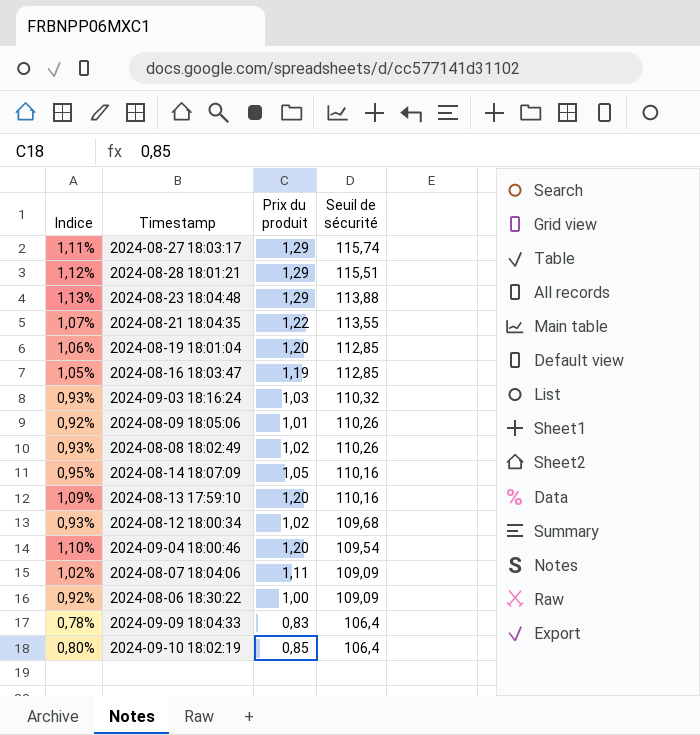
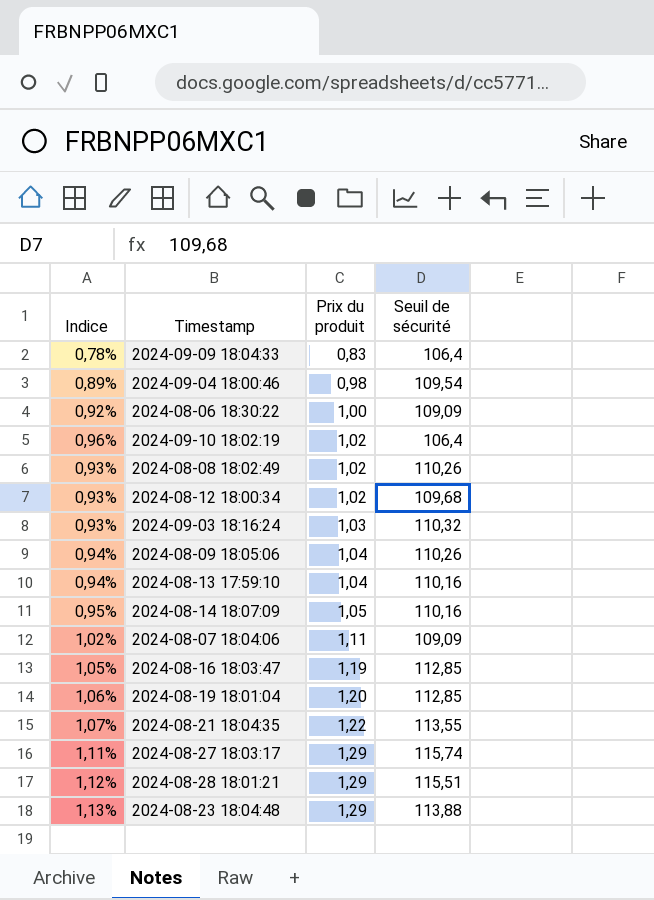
row order: Seuil de sécurité descending -> Prix du produit ascending
2024-09-04 18:00:46 | Indice: 1,10% -> 0,89%
2024-09-04 18:00:46 | Prix du produit: 1,20 -> 0,98
2024-09-10 18:02:19 | Indice: 0,80% -> 0,96%
2024-09-10 18:02:19 | Prix du produit: 0,85 -> 1,02
2024-08-09 18:05:06 | Indice: 0,92% -> 0,94%
2024-08-09 18:05:06 | Prix du produit: 1,01 -> 1,04
2024-08-13 17:59:10 | Indice: 1,09% -> 0,94%
2024-08-13 17:59:10 | Prix du produit: 1,20 -> 1,04

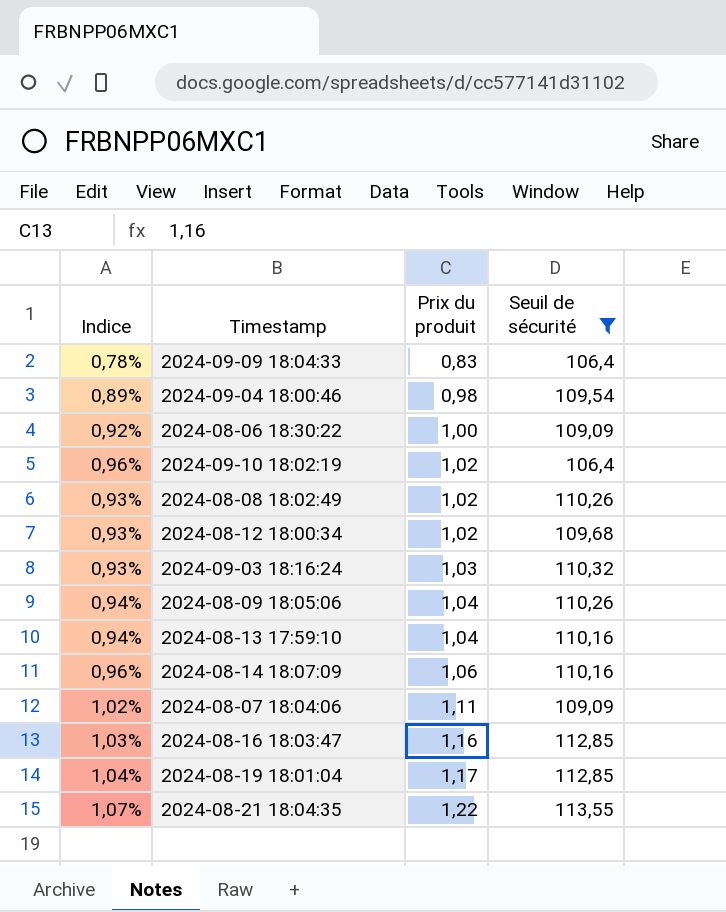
filter: none -> Seuil de sécurité <= 113,55
2024-08-14 18:07:09 | Indice: 0,95% -> 0,96%
2024-08-14 18:07:09 | Prix du produit: 1,05 -> 1,06
2024-08-16 18:03:47 | Indice: 1,05% -> 1,03%
2024-08-16 18:03:47 | Prix du produit: 1,19 -> 1,16
2024-08-19 18:01:04 | Indice: 1,06% -> 1,04%
2024-08-19 18:01:04 | Prix du produit: 1,20 -> 1,17

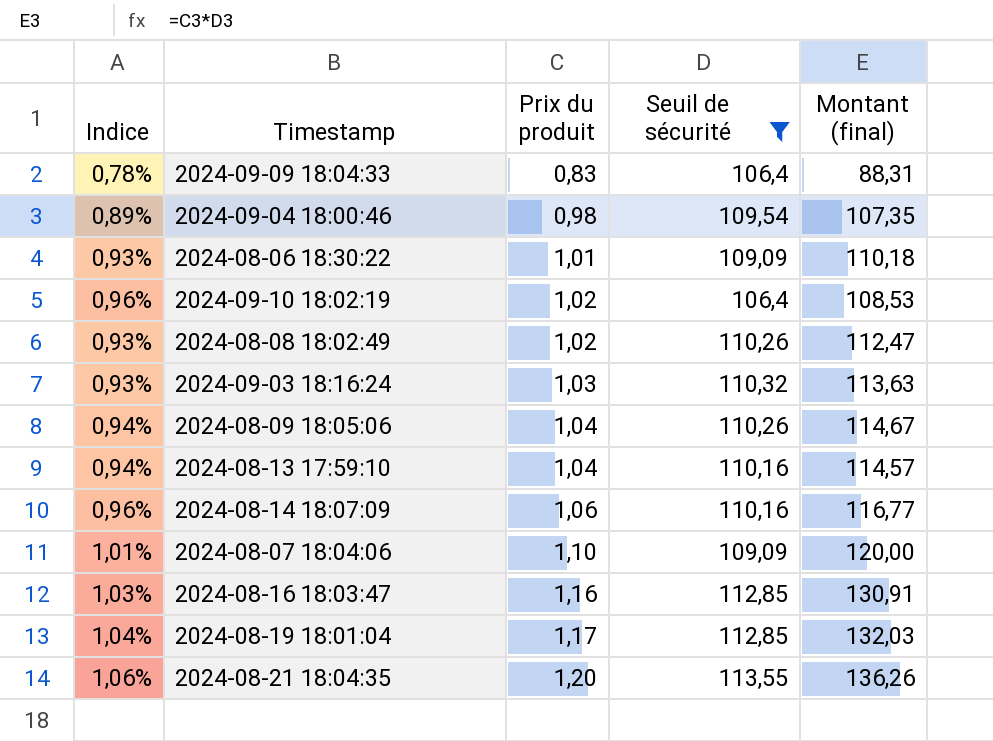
column Montant (final) | formula: none -> [Prix du produit] * [Seuil de sécurité]
row 2024-08-12 18:00:34: 0,93% | 1,02 | 109,68 -> none
2024-08-06 18:30:22 | Indice: 0,92% -> 0,93%
2024-08-06 18:30:22 | Prix du produit: 1,00 -> 1,01
2024-08-07 18:04:06 | Indice: 1,02% -> 1,01%
2024-08-07 18:04:06 | Prix du produit: 1,11 -> 1,10
2024-08-21 18:04:35 | Indice: 1,07% -> 1,06%
2024-08-21 18:04:35 | Prix du produit: 1,22 -> 1,20

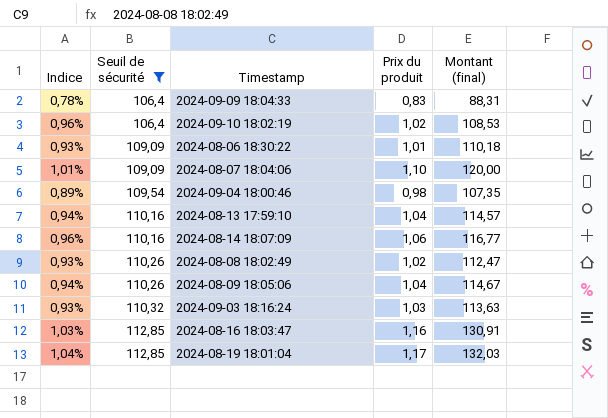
row order: Prix du produit ascending -> Seuil de sécurité ascending
column Seuil de sécurité | position: 4 -> 2
row 2024-08-21 18:04:35: 1,06% | 1,20 | 113,55 | 136,26 -> none

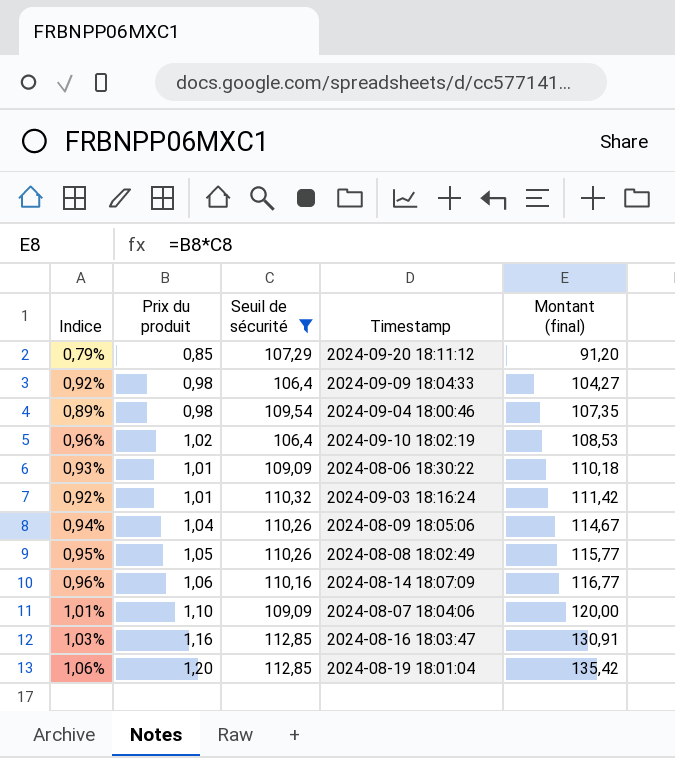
row order: Seuil de sécurité ascending -> Montant (final) ascending
column Prix du produit | position: 4 -> 2
row 2024-08-13 17:59:10: 0,94% | 110,16 | 1,04 | 114,57 -> none
row 2024-09-20 18:11:12: none -> 0,79% | 0,85 | 107,29 | 91,20
2024-09-09 18:04:33 | Indice: 0,78% -> 0,92%
2024-09-09 18:04:33 | Prix du produit: 0,83 -> 0,98
2024-09-09 18:04:33 | Montant (final): 88,31 -> 104,27
2024-09-03 18:16:24 | Indice: 0,93% -> 0,92%
2024-09-03 18:16:24 | Prix du produit: 1,03 -> 1,01
2024-09-03 18:16:24 | Montant (final): 113,63 -> 111,42
2024-08-08 18:02:49 | Indice: 0,93% -> 0,95%
2024-08-08 18:02:49 | Prix du produit: 1,02 -> 1,05
2024-08-08 18:02:49 | Montant (final): 112,47 -> 115,77
2024-08-19 18:01:04 | Indice: 1,04% -> 1,06%
2024-08-19 18:01:04 | Prix du produit: 1,17 -> 1,20
2024-08-19 18:01:04 | Montant (final): 132,03 -> 135,42

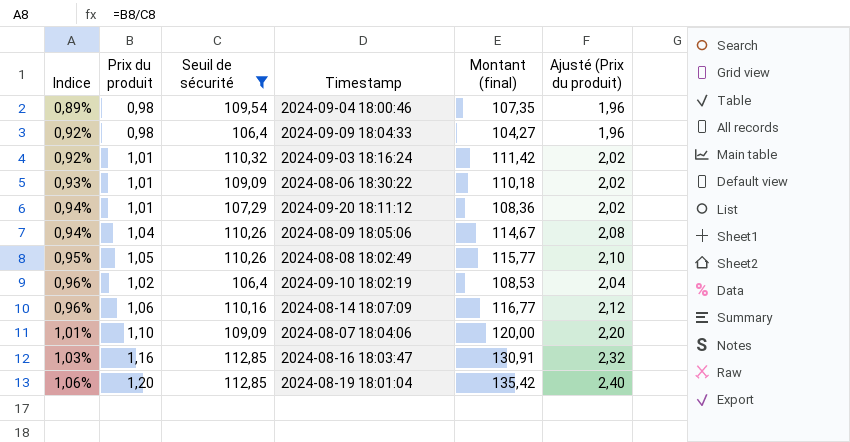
row order: Montant (final) ascending -> Indice ascending
column Ajusté (Prix du produit) | formula: none -> [Prix du produit] * 2
2024-09-20 18:11:12 | Indice: 0,79% -> 0,94%
2024-09-20 18:11:12 | Prix du produit: 0,85 -> 1,01
2024-09-20 18:11:12 | Montant (final): 91,20 -> 108,36

